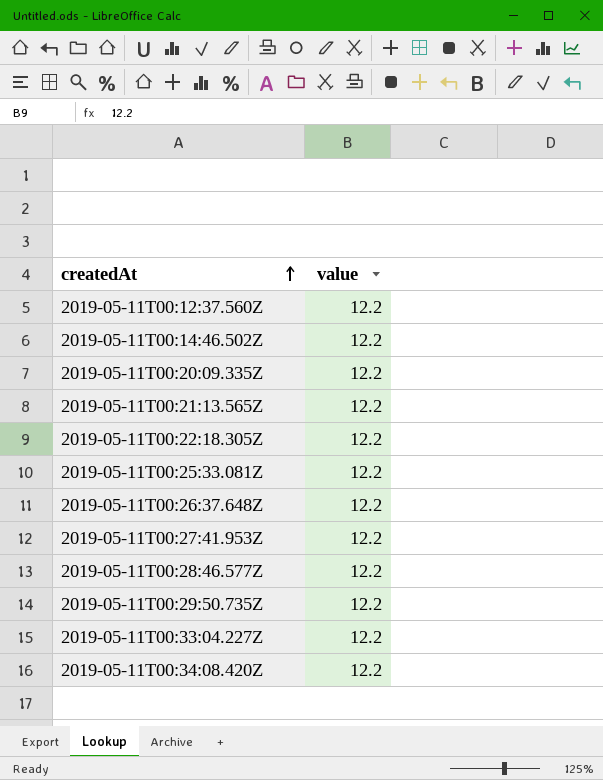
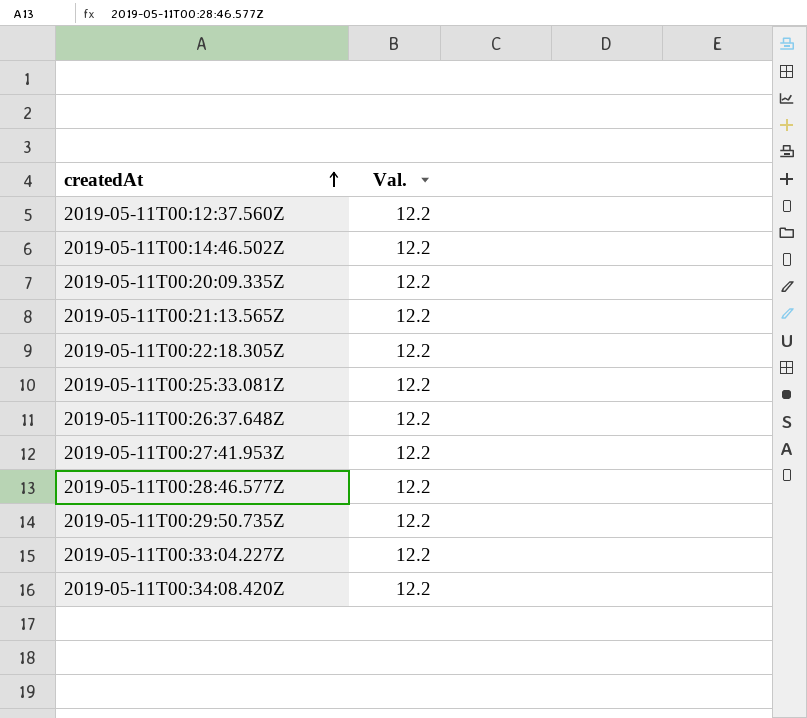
column name: value -> Val.

